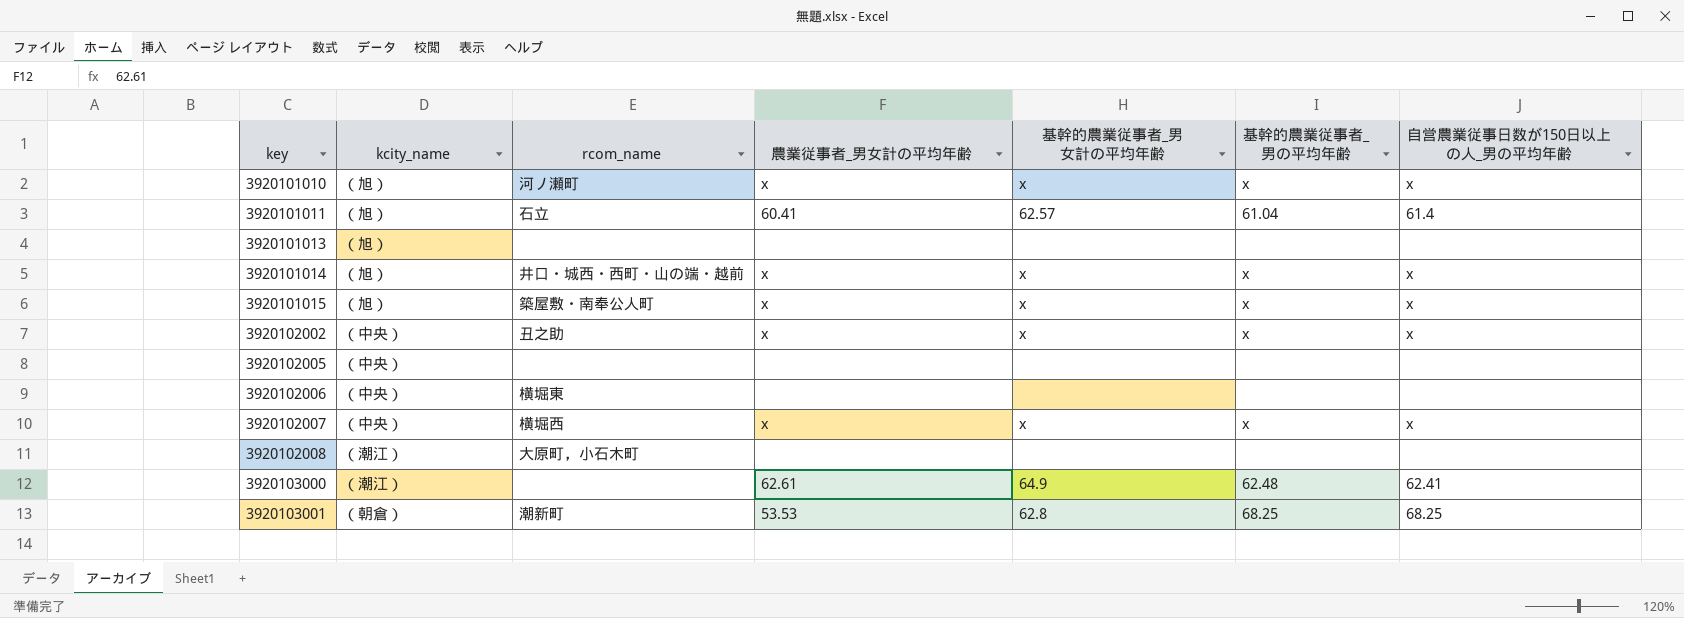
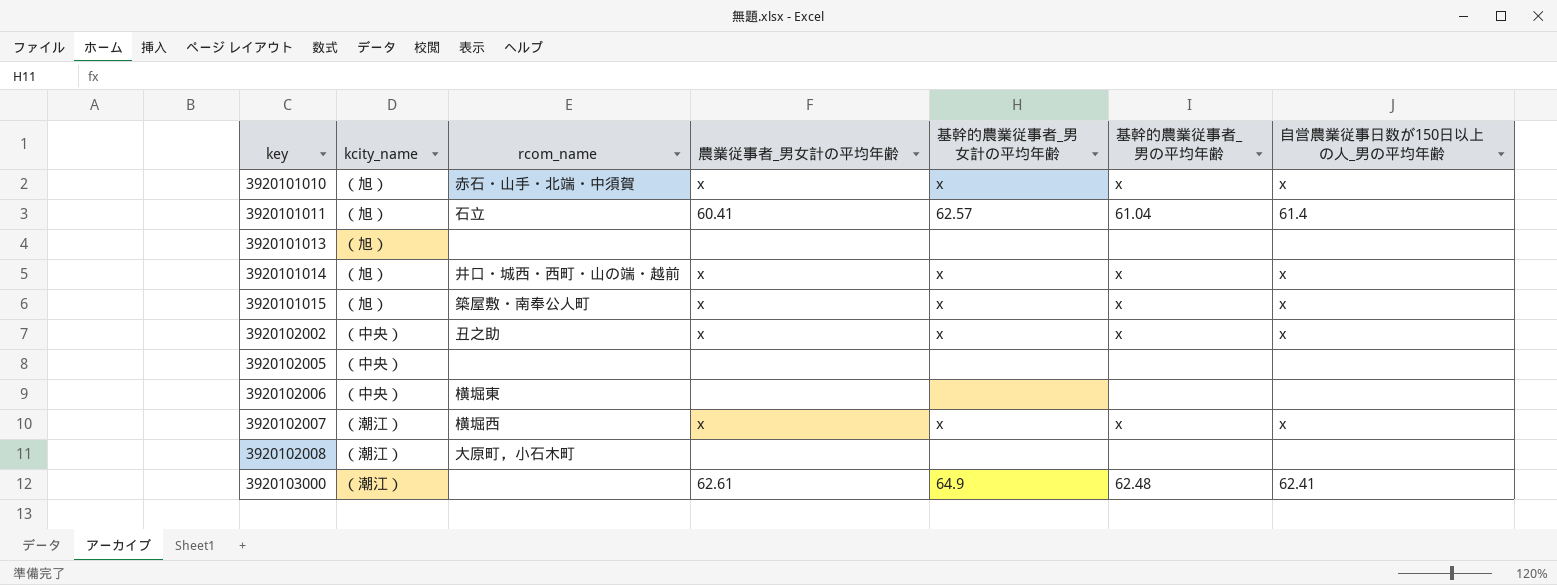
row 3920103001: （朝倉） | 潮新町 | 53.53 | 62.8 | 68.25 | 68.25 -> none
3920101010 | rcom_name: 河ノ瀬町 -> 赤石・山手・北端・中須賀
3920102007 | kcity_name: （中央） -> （潮江）

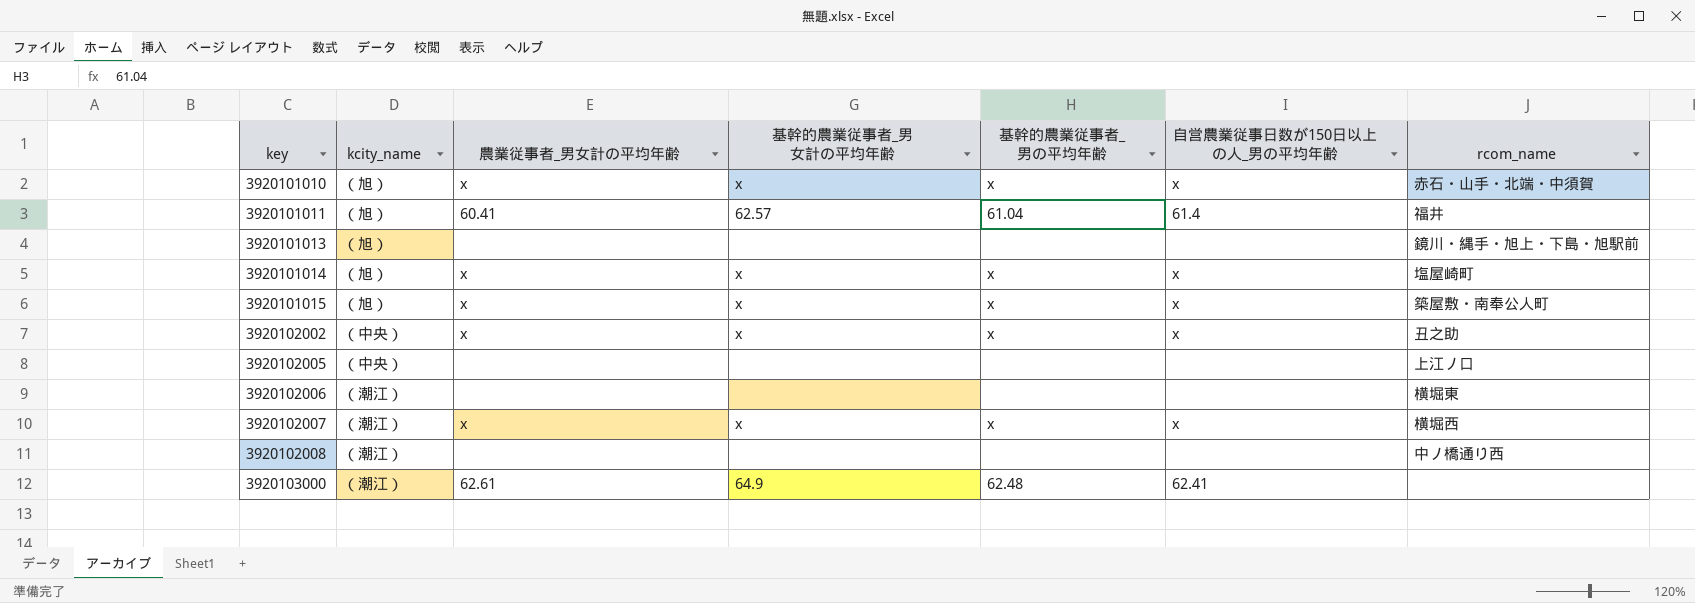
column rcom_name | position: 3 -> 7
3920101011 | rcom_name: 石立 -> 福井
3920101013 | rcom_name: none -> 鏡川・縄手・旭上・下島・旭駅前
3920101014 | rcom_name: 井口・城西・西町・山の端・越前 -> 塩屋崎町
3920102005 | rcom_name: none -> 上江ノ口
3920102006 | kcity_name: （中央） -> （潮江）
3920102008 | rcom_name: 大原町，小石木町 -> 中ノ橋通り西

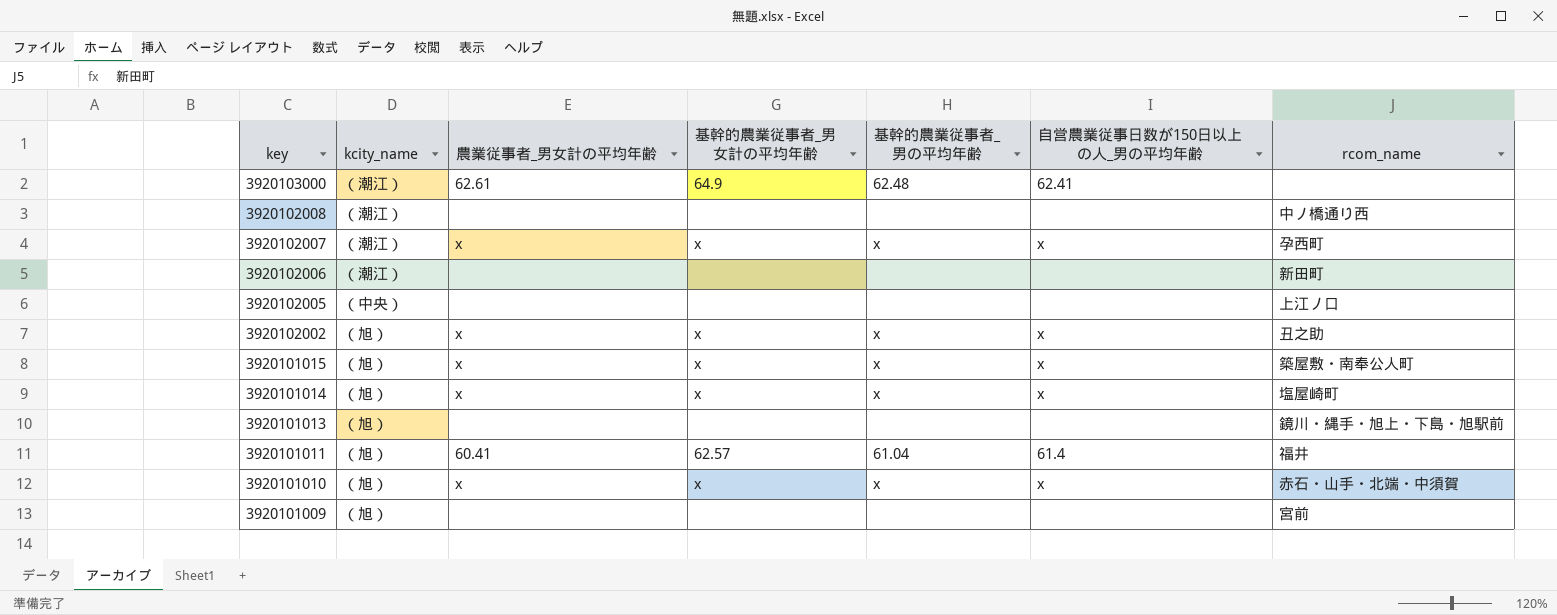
row order: key ascending -> key descending
3920102007 | rcom_name: 横堀西 -> 孕西町
3920102006 | rcom_name: 横堀東 -> 新田町
3920102002 | kcity_name: （中央） -> （旭）
row 3920101009: none -> （旭） | none | none | none | none | 宮前

